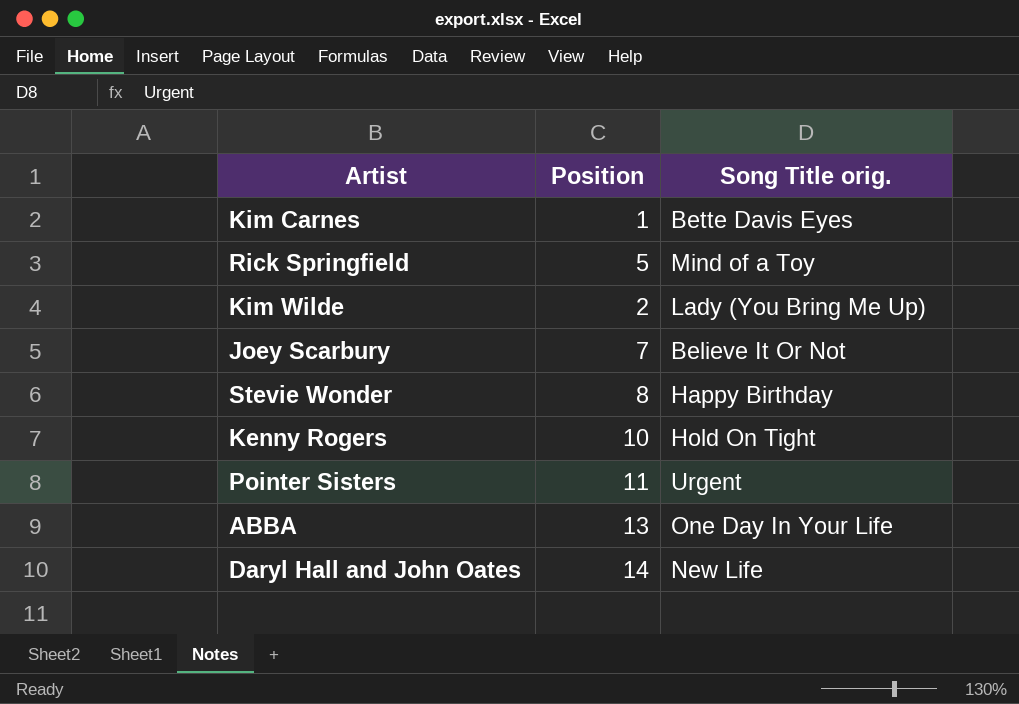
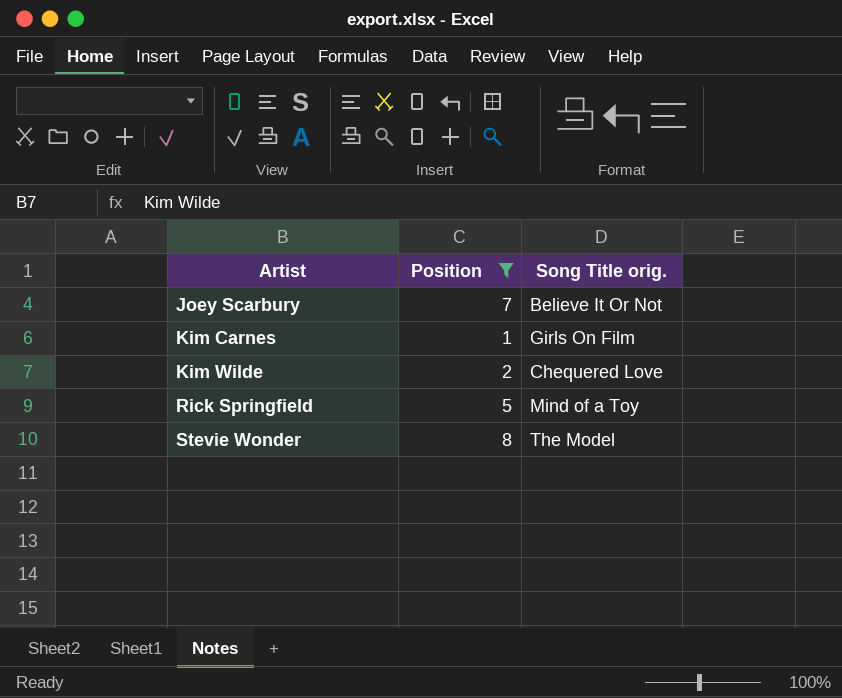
filter: none -> Position <= 8
row order: none -> Artist ascending
Kim Carnes | Song Title orig.: Bette Davis Eyes -> Girls On Film
Kim Wilde | Song Title orig.: Lady (You Bring Me Up) -> Chequered Love
Stevie Wonder | Song Title orig.: Happy Birthday -> The Model

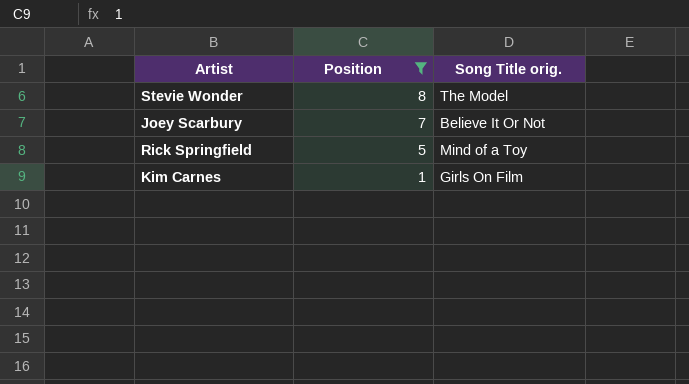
row order: Artist ascending -> Position descending
row Kim Wilde: 2 | Chequered Love -> none

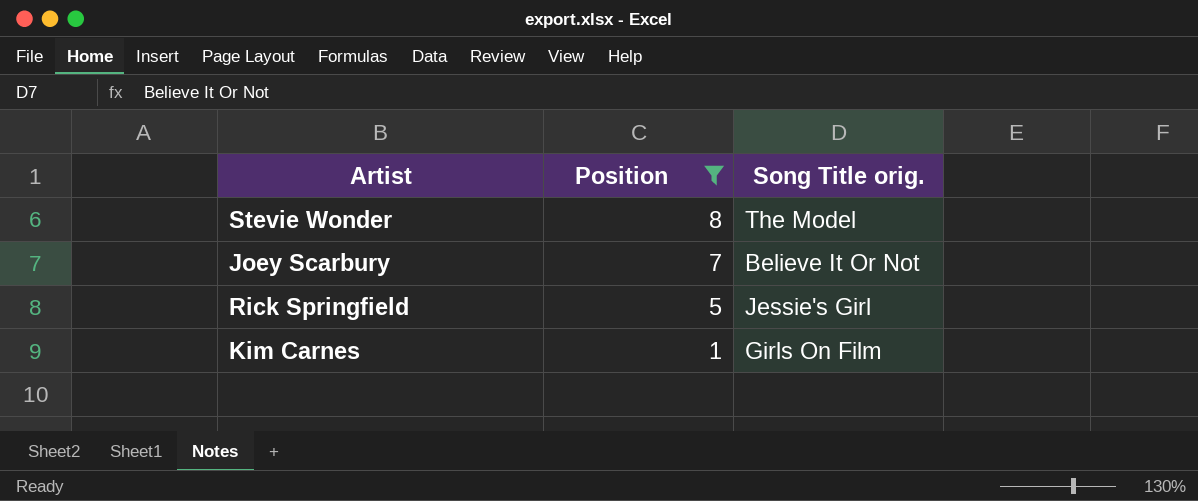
Rick Springfield | Song Title orig.: Mind of a Toy -> Jessie's Girl

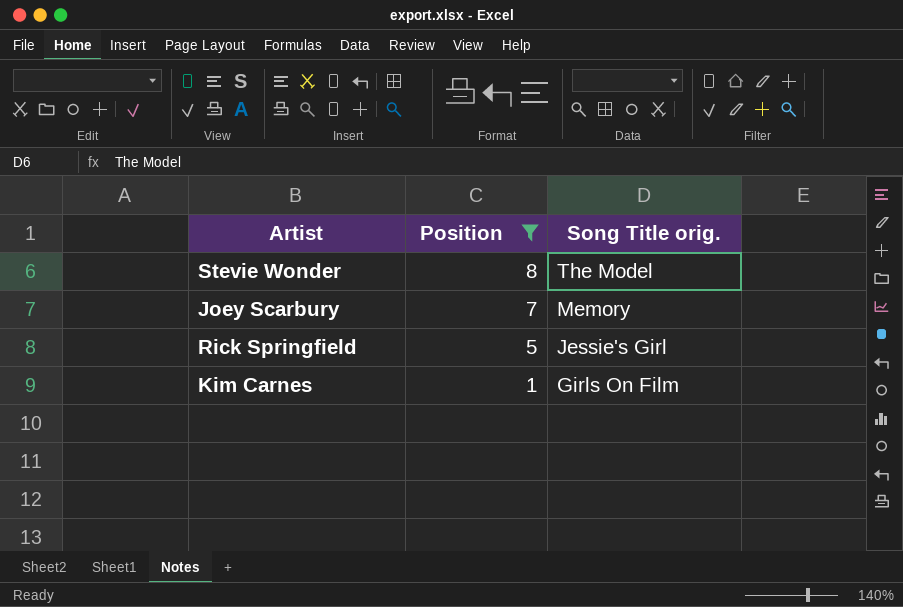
Joey Scarbury | Song Title orig.: Believe It Or Not -> Memory

